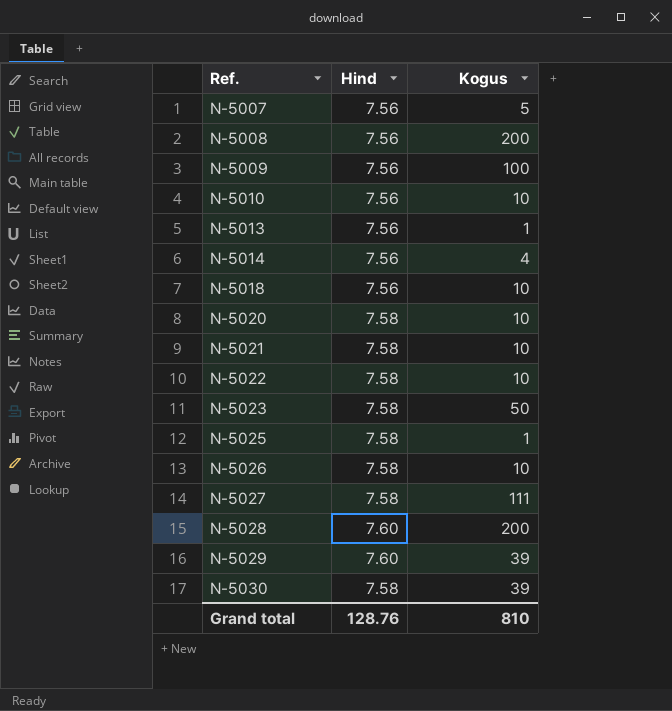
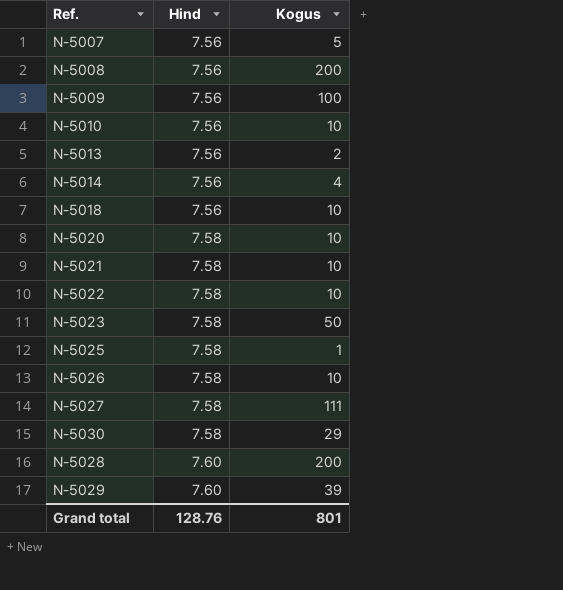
row order: Ref. ascending -> Hind ascending
N-5013 | Kogus: 1 -> 2
N-5030 | Kogus: 39 -> 29
Grand total | Kogus: 810 -> 801

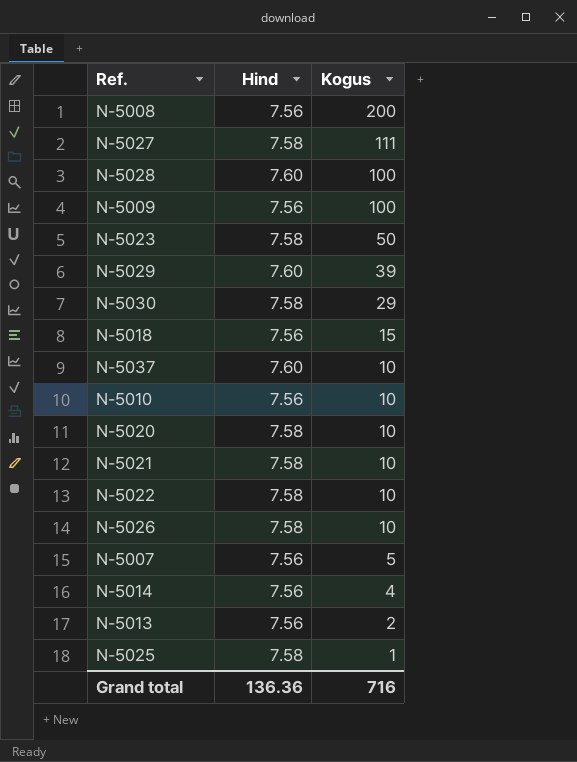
row order: Hind ascending -> Kogus descending
N-5028 | Kogus: 200 -> 100
N-5018 | Kogus: 10 -> 15
row N-5037: none -> 7.60 | 10
Grand total | Hind: 128.76 -> 136.36
Grand total | Kogus: 801 -> 716

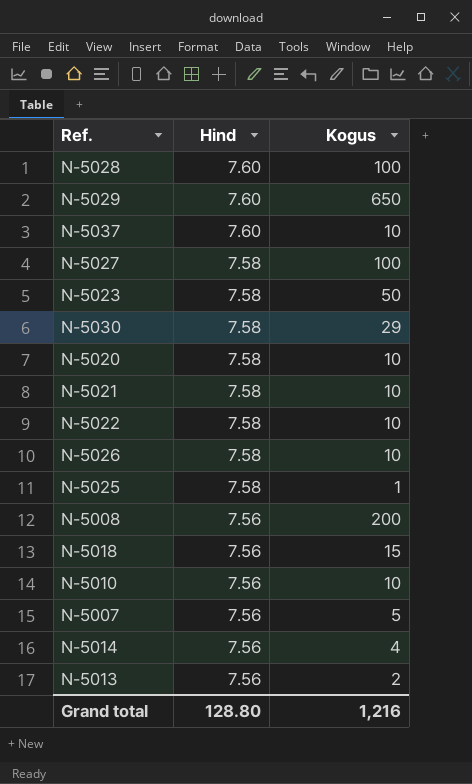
row order: Kogus descending -> Hind descending
row N-5009: 7.56 | 100 -> none
N-5029 | Kogus: 39 -> 650
N-5027 | Kogus: 111 -> 100
Grand total | Hind: 136.36 -> 128.80
Grand total | Kogus: 716 -> 1,216

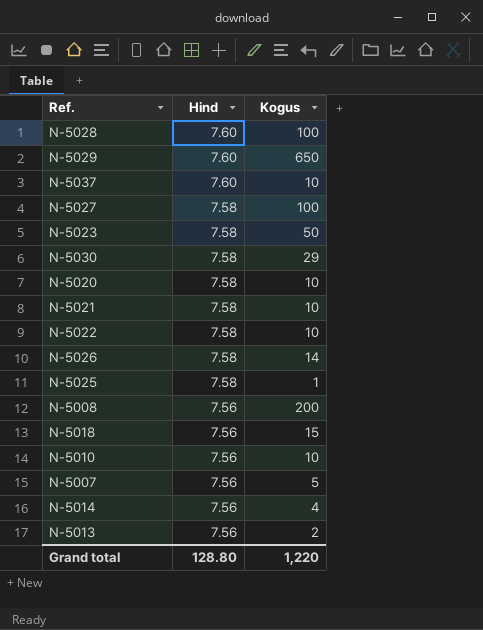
N-5026 | Kogus: 10 -> 14
Grand total | Kogus: 1,216 -> 1,220

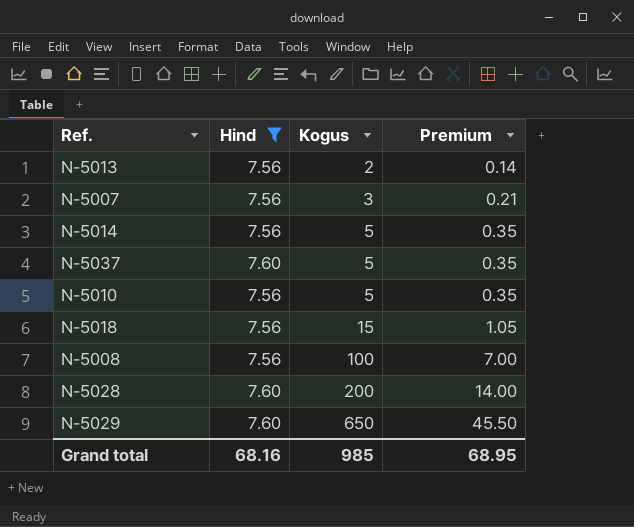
filter: none -> Hind != 7.58
row order: Hind descending -> Kogus ascending
column Premium | formula: none -> [Kogus] * 0.07
N-5007 | Kogus: 5 -> 3
N-5014 | Kogus: 4 -> 5
N-5037 | Kogus: 10 -> 5
N-5010 | Kogus: 10 -> 5
N-5008 | Kogus: 200 -> 100
N-5028 | Kogus: 100 -> 200
Grand total | Hind: 128.80 -> 68.16
Grand total | Kogus: 1,220 -> 985

